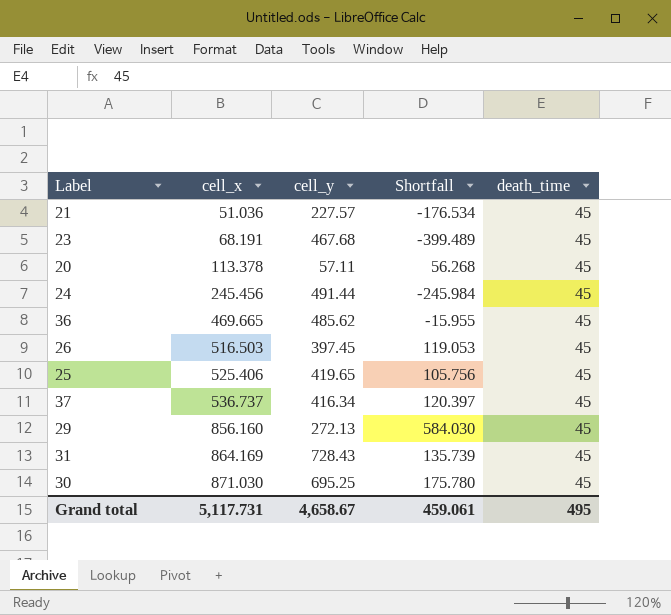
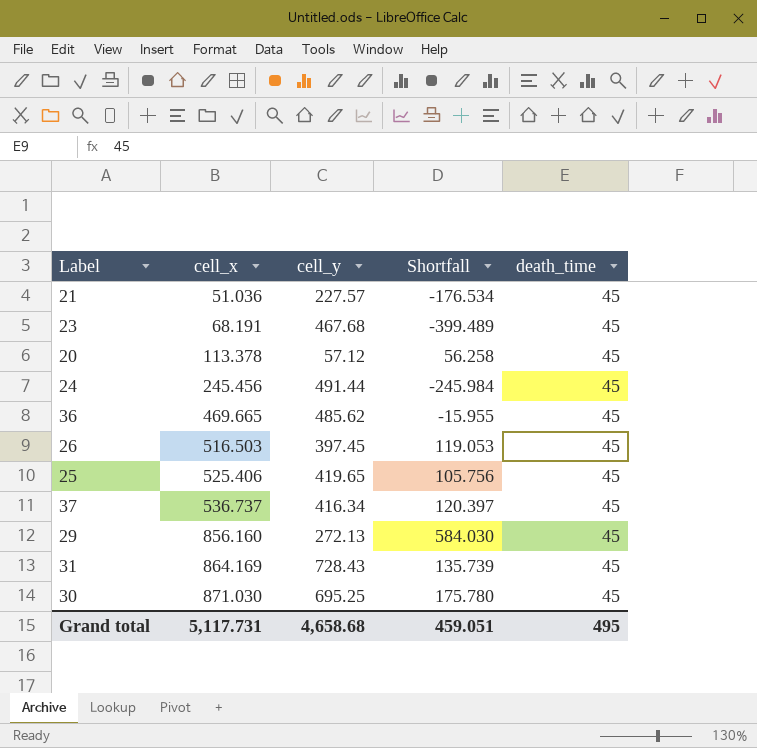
20 | cell_y: 57.11 -> 57.12
20 | Shortfall: 56.268 -> 56.258
Grand total | cell_y: 4,658.67 -> 4,658.68
Grand total | Shortfall: 459.061 -> 459.051

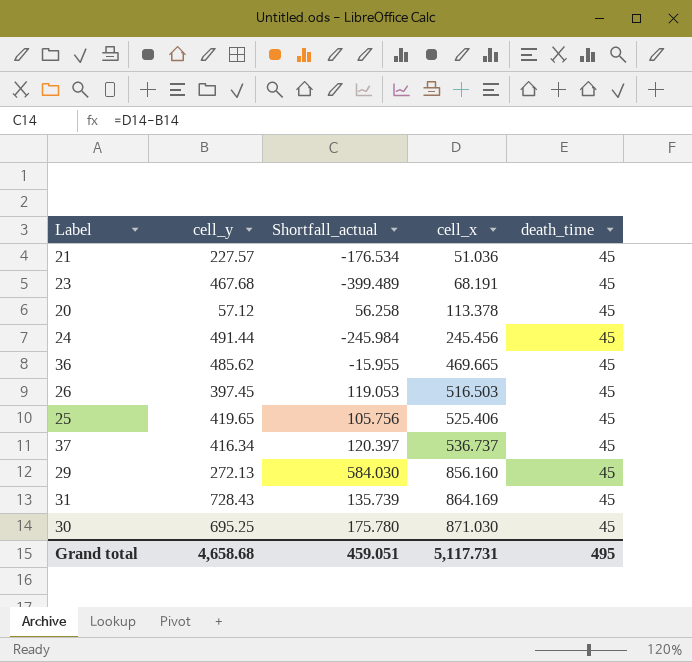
column name: Shortfall -> Shortfall_actual
column cell_x | position: 2 -> 4

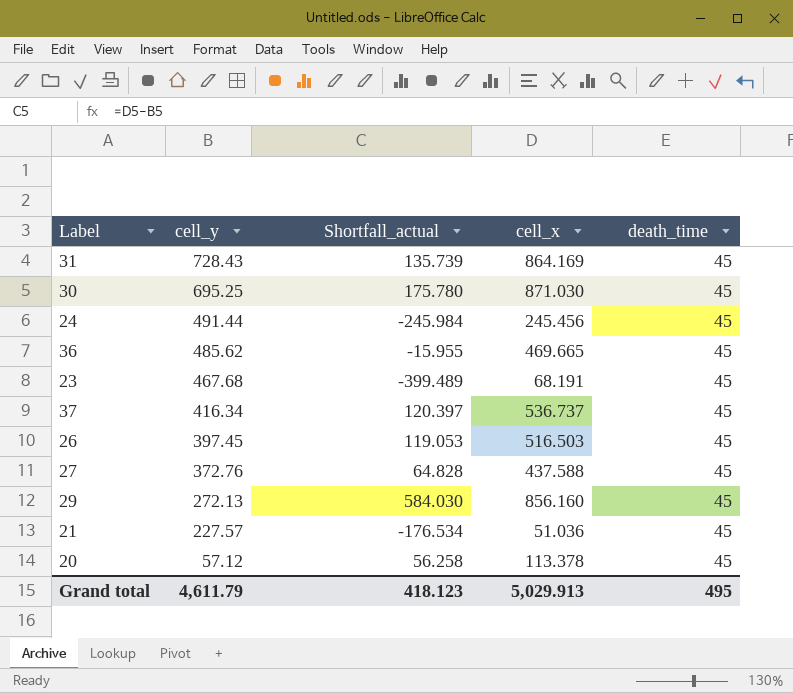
row order: cell_x ascending -> cell_y descending
row 25: 419.65 | 105.756 | 525.406 | 45 -> none
row 27: none -> 372.76 | 64.828 | 437.588 | 45
Grand total | cell_y: 4,658.68 -> 4,611.79
Grand total | Shortfall_actual: 459.051 -> 418.123
Grand total | cell_x: 5,117.731 -> 5,029.913

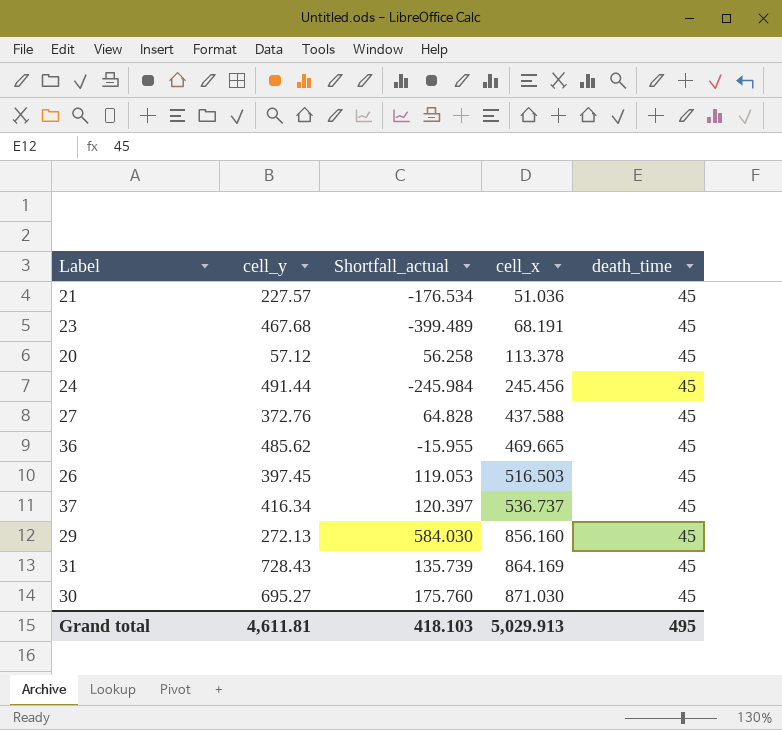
row order: cell_y descending -> cell_x ascending
30 | cell_y: 695.25 -> 695.27
30 | Shortfall_actual: 175.780 -> 175.760
Grand total | cell_y: 4,611.79 -> 4,611.81
Grand total | Shortfall_actual: 418.123 -> 418.103

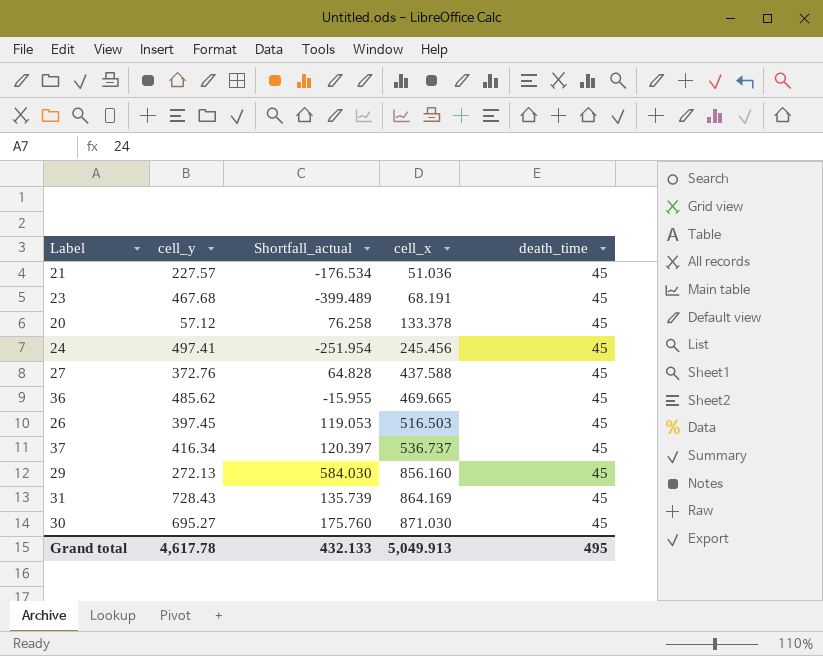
20 | Shortfall_actual: 56.258 -> 76.258
20 | cell_x: 113.378 -> 133.378
24 | cell_y: 491.44 -> 497.41
24 | Shortfall_actual: -245.984 -> -251.954
Grand total | cell_y: 4,611.81 -> 4,617.78
Grand total | Shortfall_actual: 418.103 -> 432.133
Grand total | cell_x: 5,029.913 -> 5,049.913

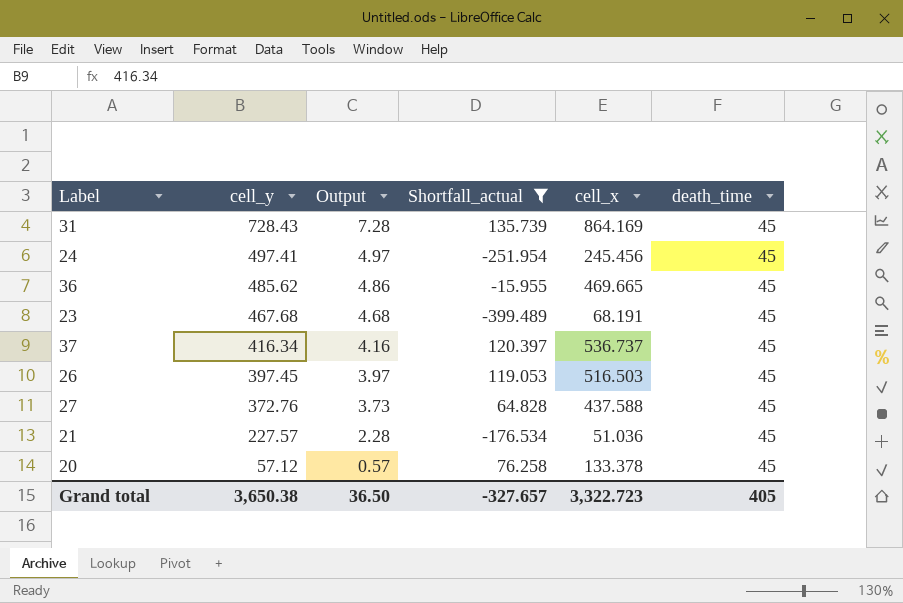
filter: none -> Shortfall_actual <= 135.739
row order: cell_x ascending -> cell_y descending
column Output | formula: none -> [cell_y] * 0.01
Grand total | cell_y: 4,617.78 -> 3,650.38
Grand total | Shortfall_actual: 432.133 -> -327.657
Grand total | cell_x: 5,049.913 -> 3,322.723
Grand total | death_time: 495 -> 405

